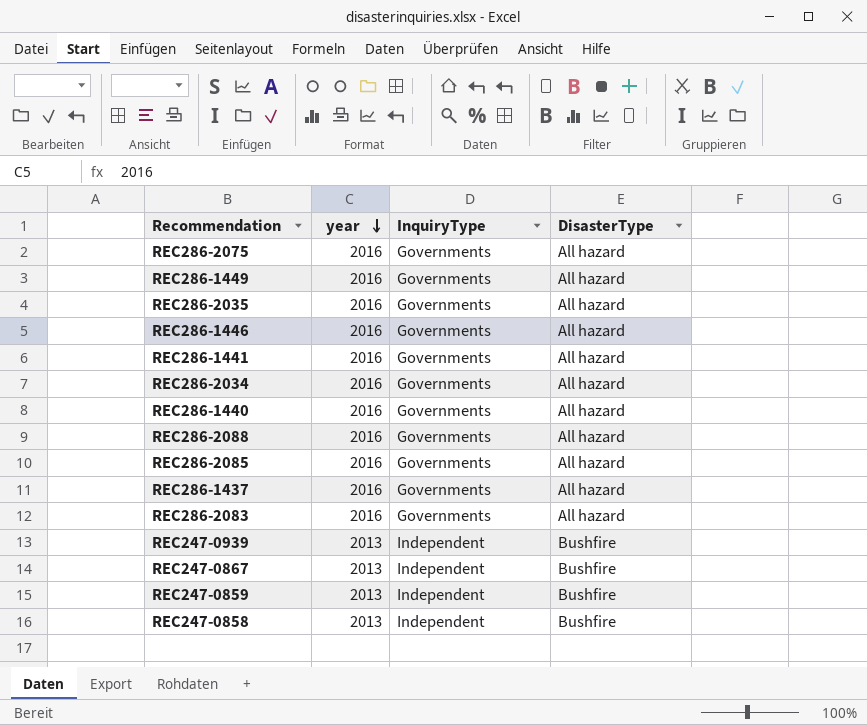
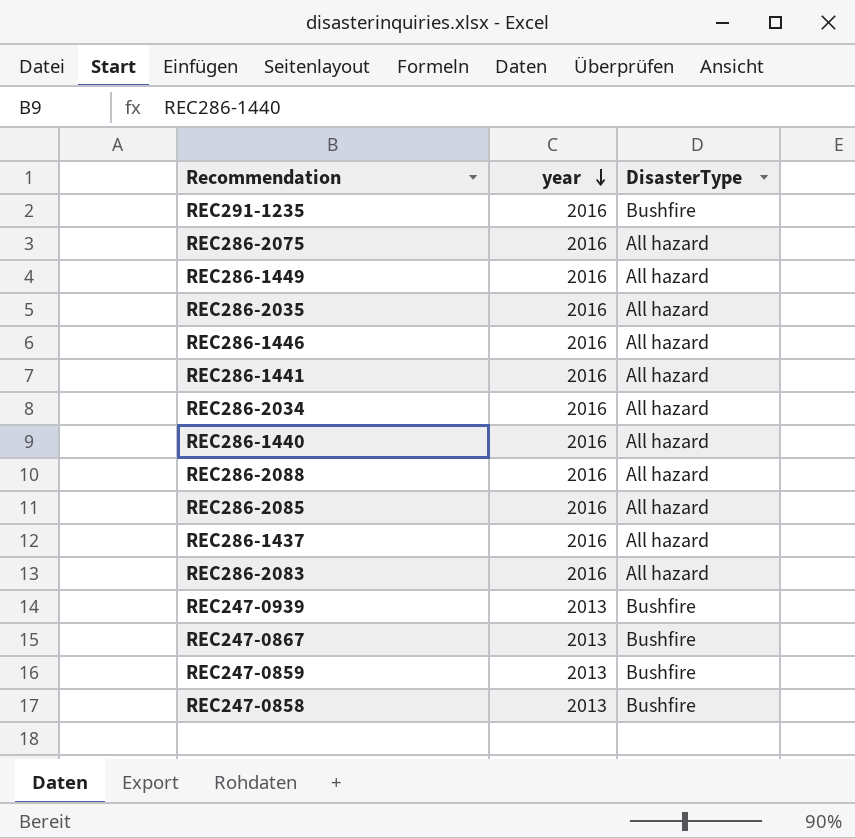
column InquiryType | position: 3 -> none
row REC291-1235: none -> 2016 | Bushfire

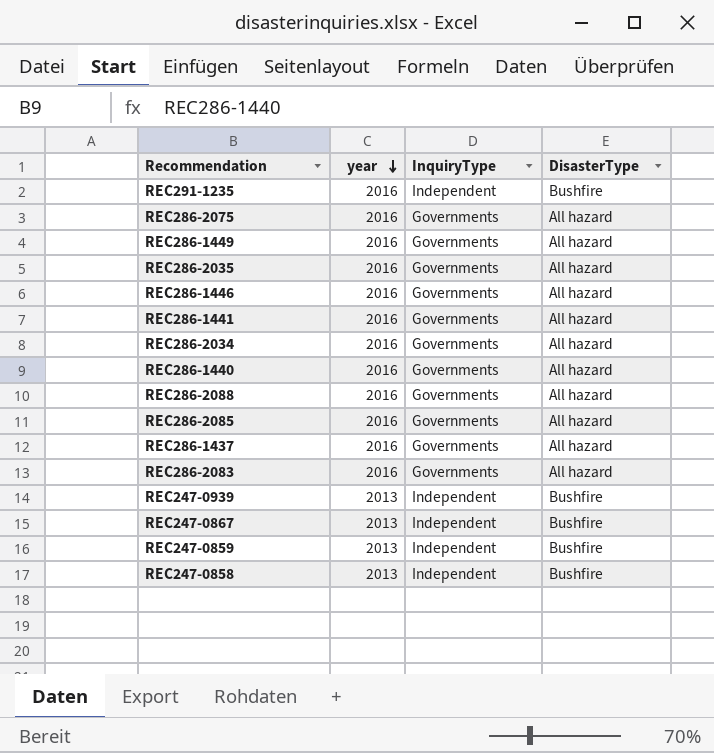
column InquiryType | position: none -> 3

